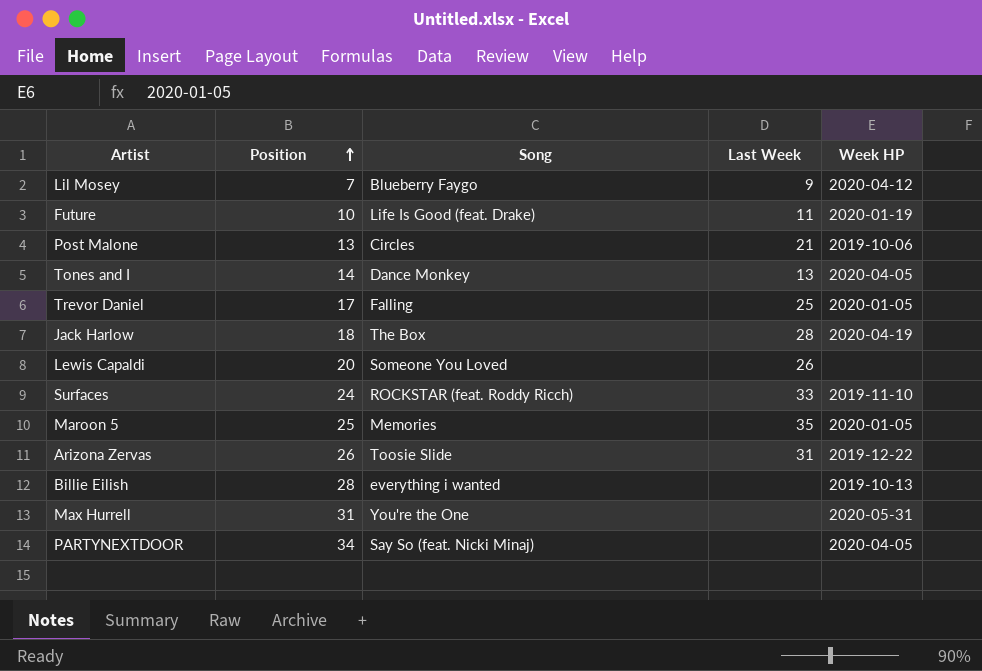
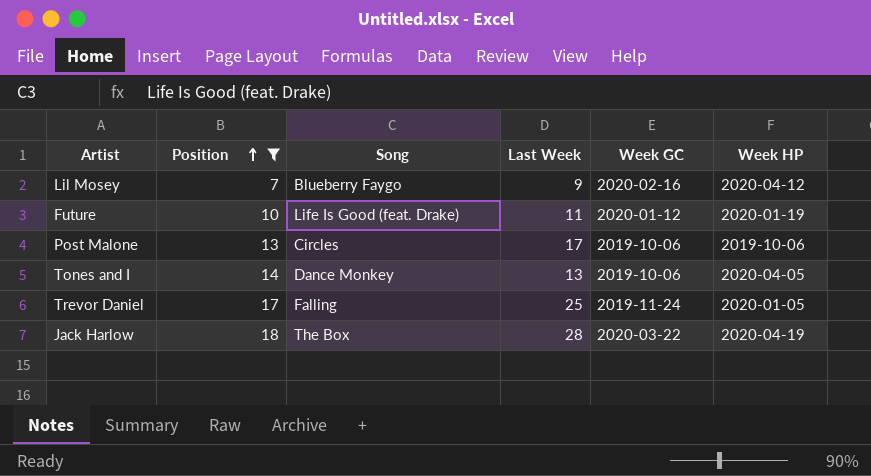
filter: none -> Position <= 18
column Week GC | position: none -> 5
Post Malone | Last Week: 21 -> 17

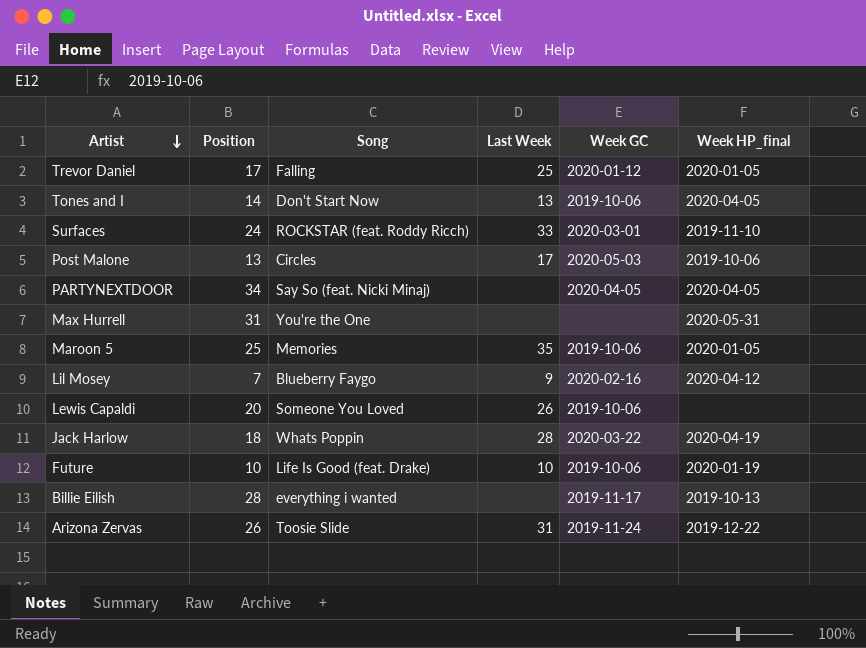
filter: Position <= 18 -> none
row order: Position ascending -> Artist descending
column name: Week HP -> Week HP_final
Trevor Daniel | Week GC: 2019-11-24 -> 2020-01-12
Tones and I | Song: Dance Monkey -> Don't Start Now
Post Malone | Week GC: 2019-10-06 -> 2020-05-03
Jack Harlow | Song: The Box -> Whats Poppin
Future | Last Week: 11 -> 10
Future | Week GC: 2020-01-12 -> 2019-10-06

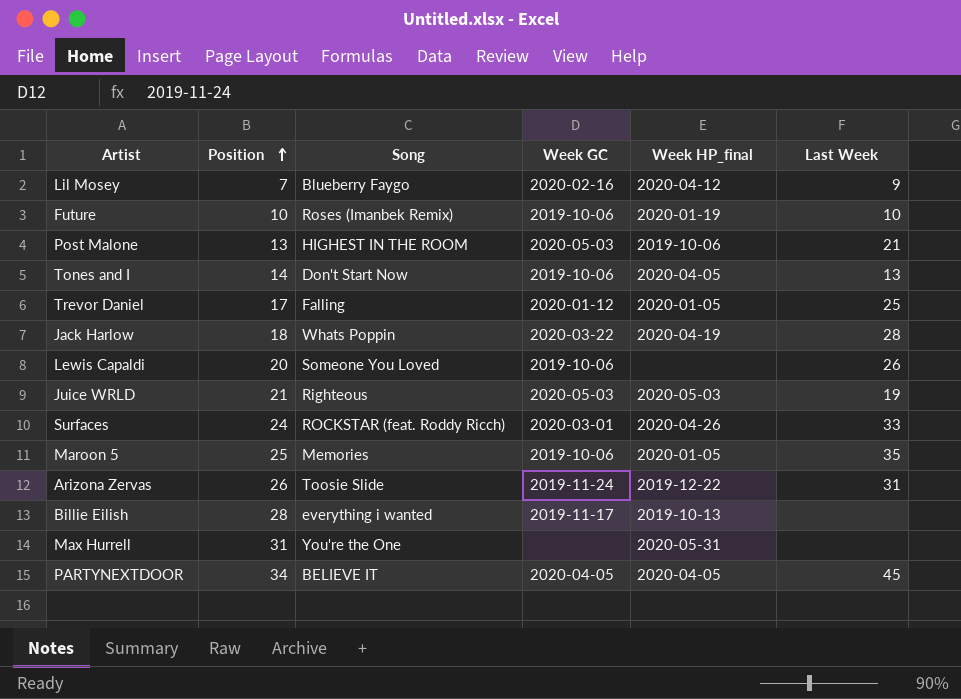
row order: Artist descending -> Position ascending
column Last Week | position: 4 -> 6
Future | Song: Life Is Good (feat. Drake) -> Roses (Imanbek Remix)
Post Malone | Song: Circles -> HIGHEST IN THE ROOM
Post Malone | Last Week: 17 -> 21
row Juice WRLD: none -> 21 | Righteous | 2020-05-03 | 2020-05-03 | 19
Surfaces | Week HP_final: 2019-11-10 -> 2020-04-26
PARTYNEXTDOOR | Song: Say So (feat. Nicki Minaj) -> BELIEVE IT
PARTYNEXTDOOR | Last Week: none -> 45

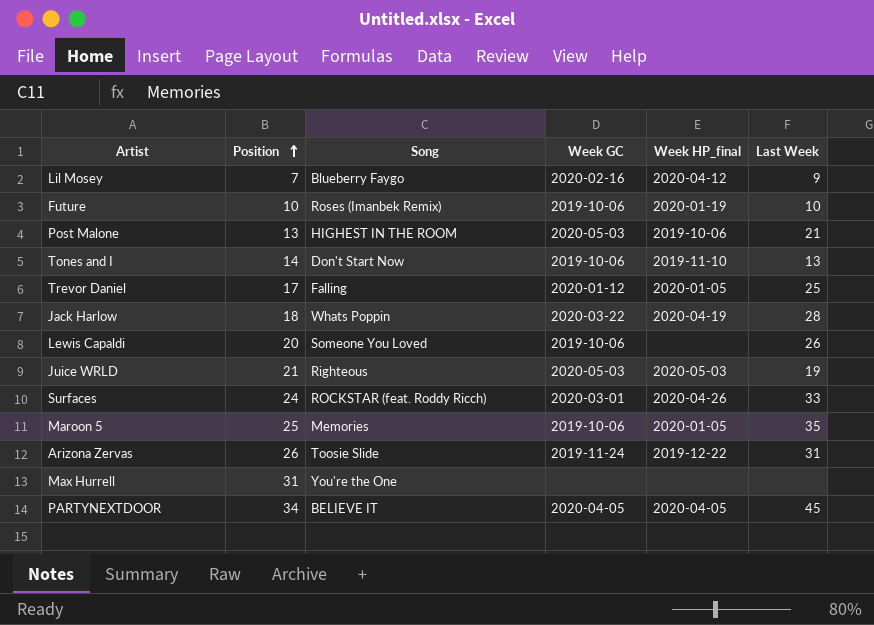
row Billie Eilish: 28 | everything i wanted | 2019-11-17 | 2019-10-13 | none -> none
Tones and I | Week HP_final: 2020-04-05 -> 2019-11-10
Max Hurrell | Week HP_final: 2020-05-31 -> none

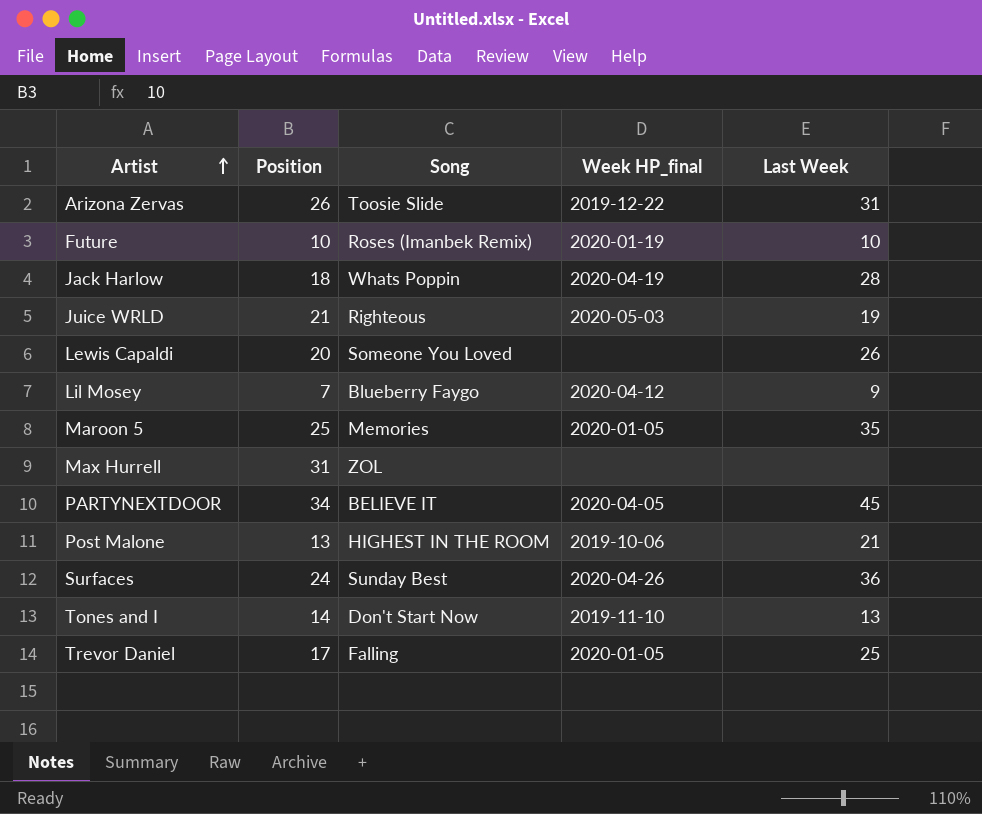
row order: Position ascending -> Artist ascending
column Week GC | position: 4 -> none
Max Hurrell | Song: You're the One -> ZOL
Surfaces | Song: ROCKSTAR (feat. Roddy Ricch) -> Sunday Best
Surfaces | Last Week: 33 -> 36

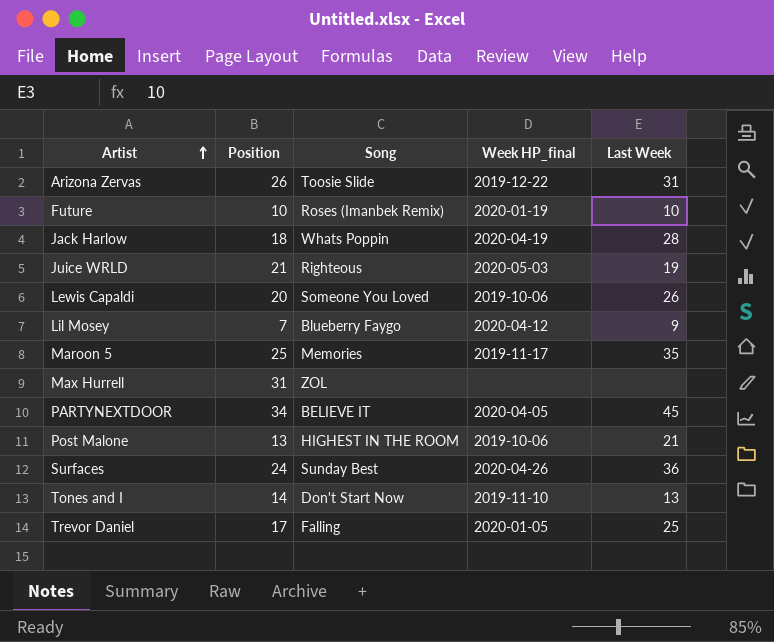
Lewis Capaldi | Week HP_final: none -> 2019-10-06
Maroon 5 | Week HP_final: 2020-01-05 -> 2019-11-17

